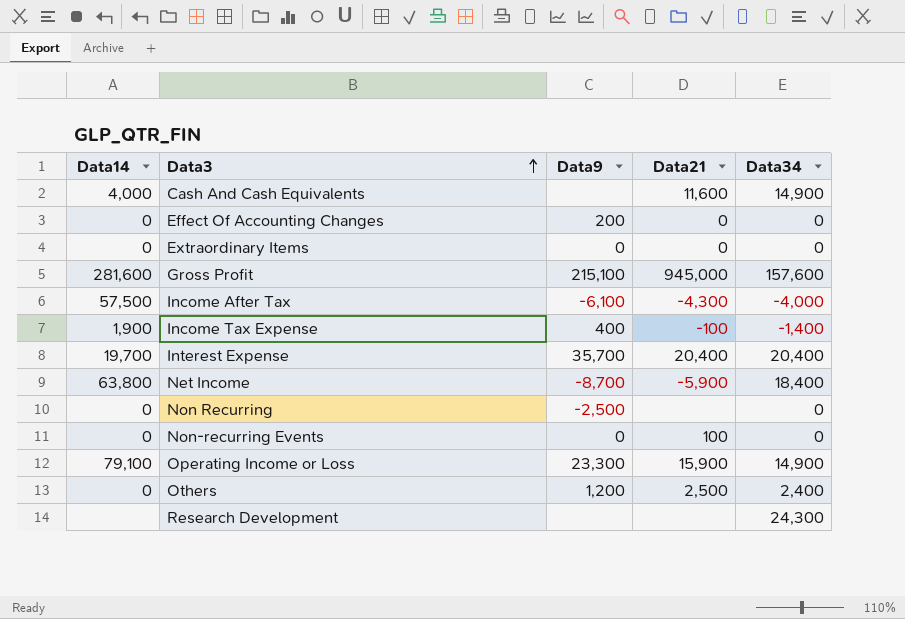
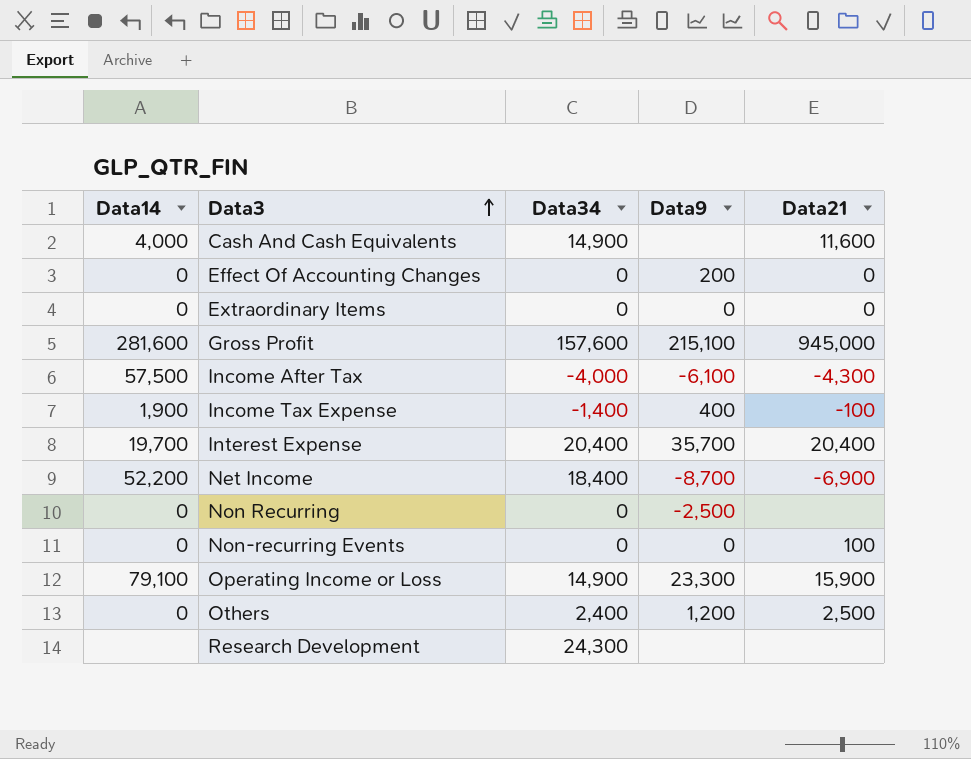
column Data34 | position: 5 -> 3
Net Income | Data14: 63,800 -> 52,200
Net Income | Data21: -5,900 -> -6,900

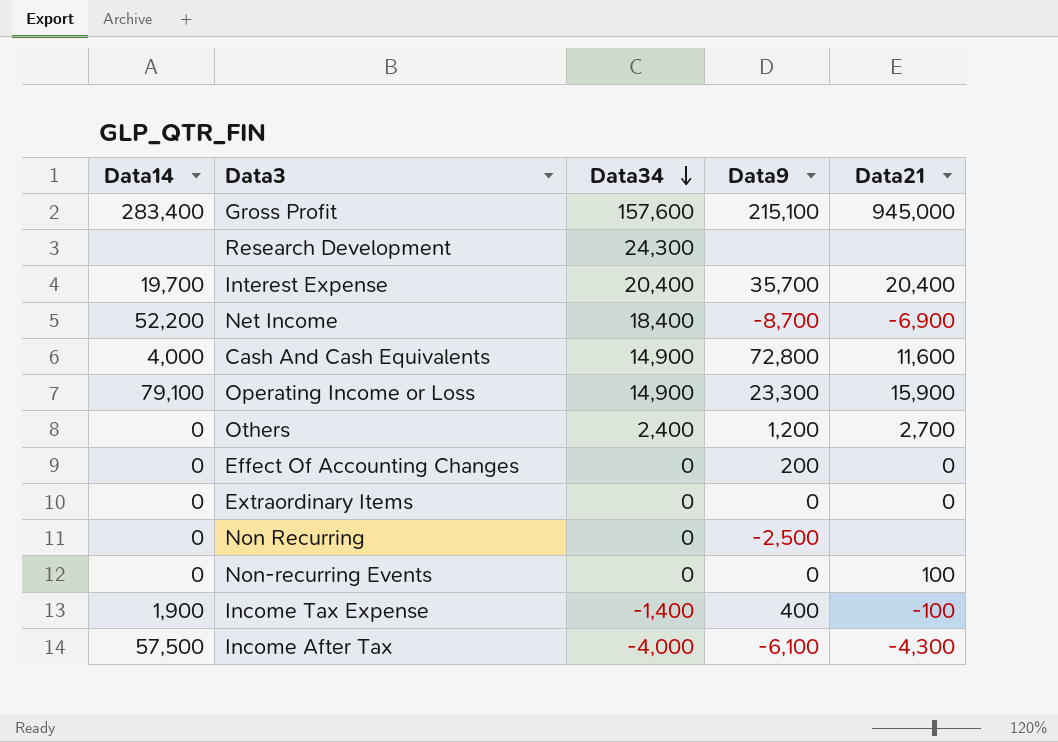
row order: Data3 ascending -> Data34 descending
Gross Profit | Data14: 281,600 -> 283,400
Cash And Cash Equivalents | Data9: none -> 72,800
Others | Data21: 2,500 -> 2,700

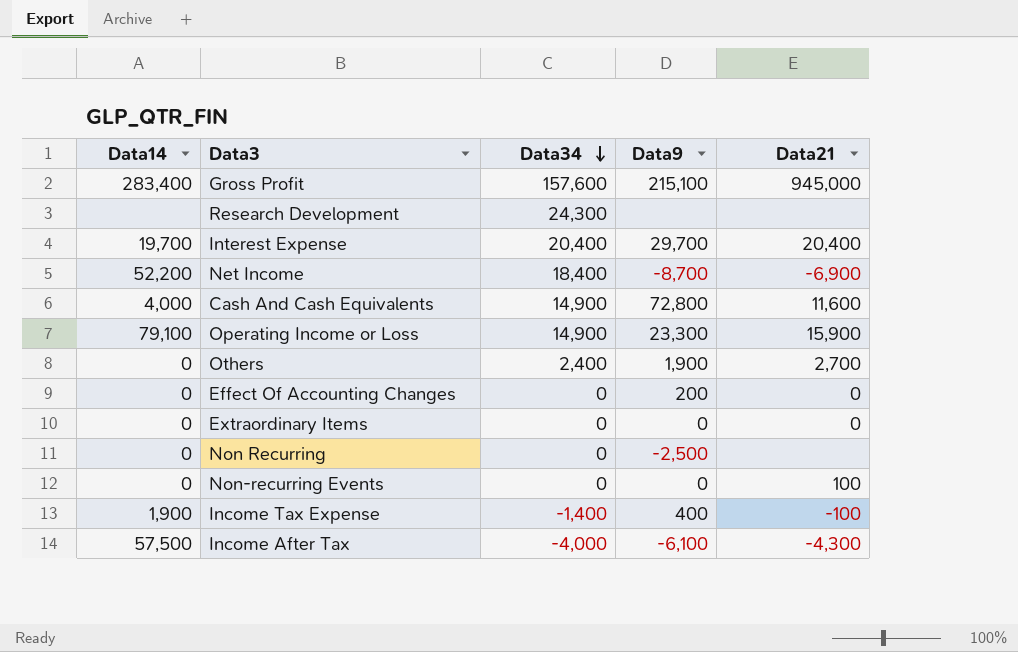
Interest Expense | Data9: 35,700 -> 29,700
Others | Data9: 1,200 -> 1,900

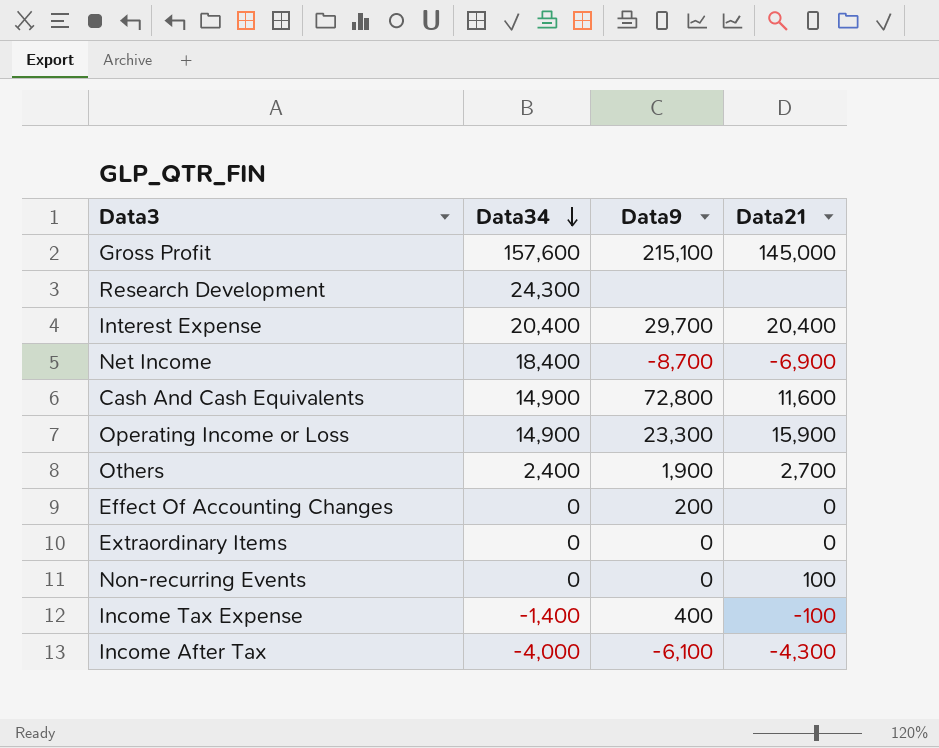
column Data14 | position: 1 -> none
row Non Recurring: 0 | 0 | -2,500 | none -> none
Gross Profit | Data21: 945,000 -> 145,000

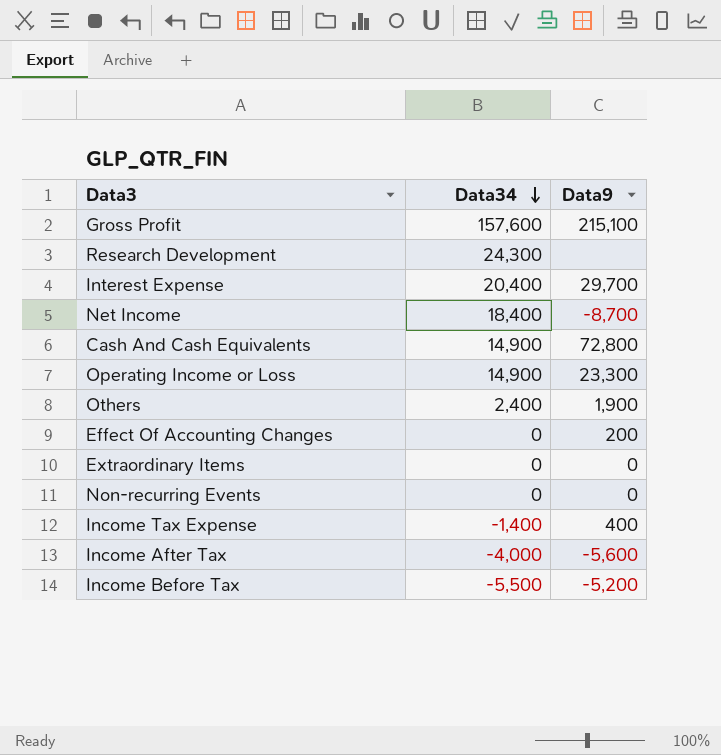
column Data21 | position: 4 -> none
Income After Tax | Data9: -6,100 -> -5,600
row Income Before Tax: none -> -5,500 | -5,200

